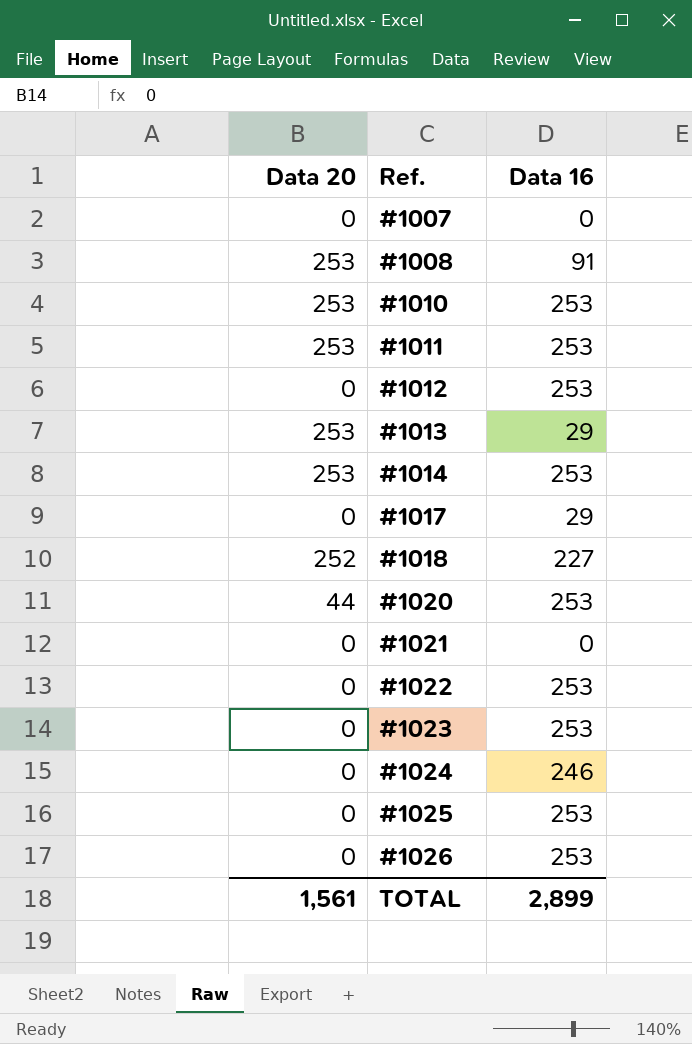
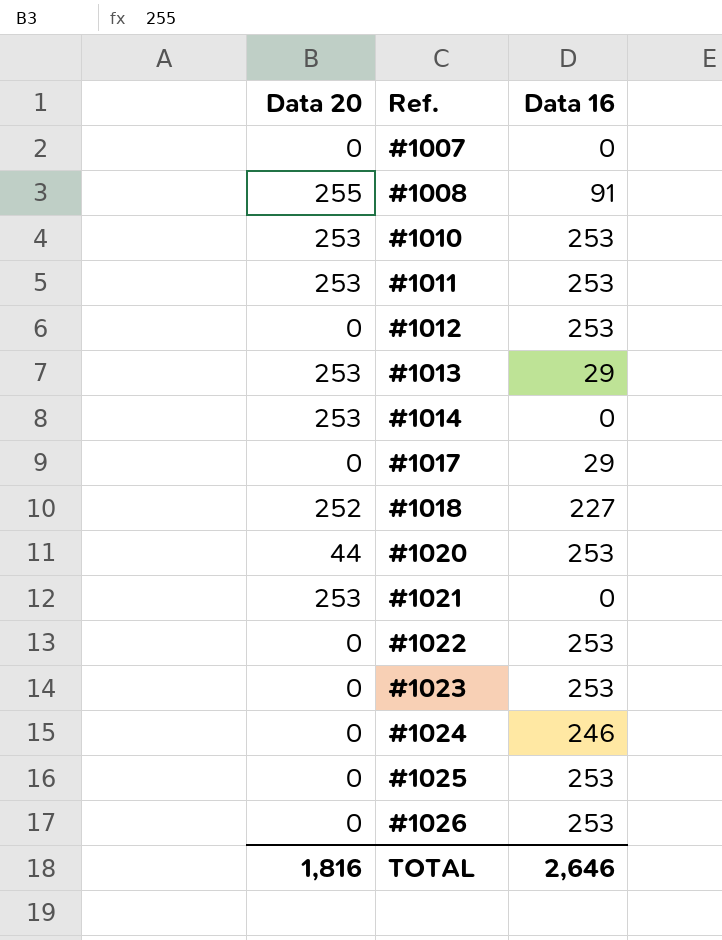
#1008 | Data 20: 253 -> 255
#1014 | Data 16: 253 -> 0
#1021 | Data 20: 0 -> 253
TOTAL | Data 20: 1,561 -> 1,816
TOTAL | Data 16: 2,899 -> 2,646

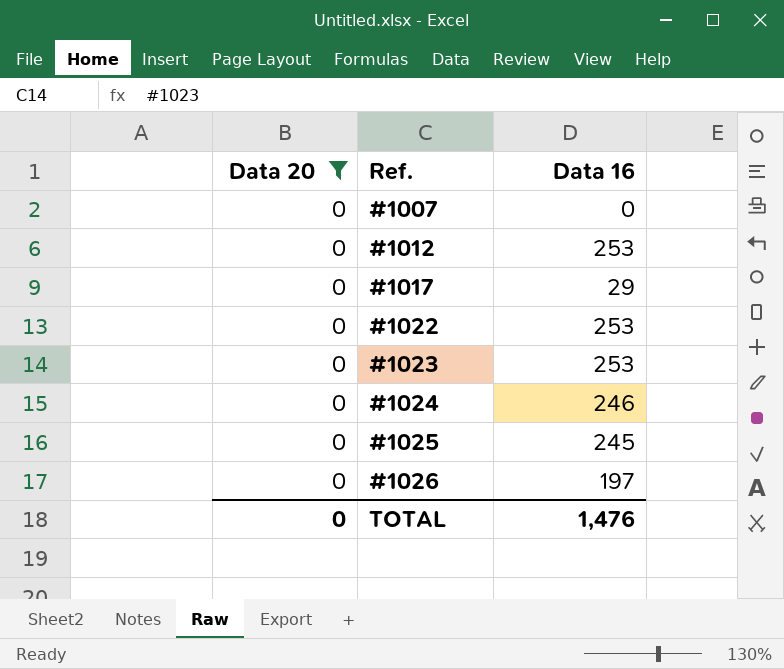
filter: none -> Data 20 = 0
#1025 | Data 16: 253 -> 245
#1026 | Data 16: 253 -> 197
TOTAL | Data 20: 1,816 -> 0
TOTAL | Data 16: 2,646 -> 1,476

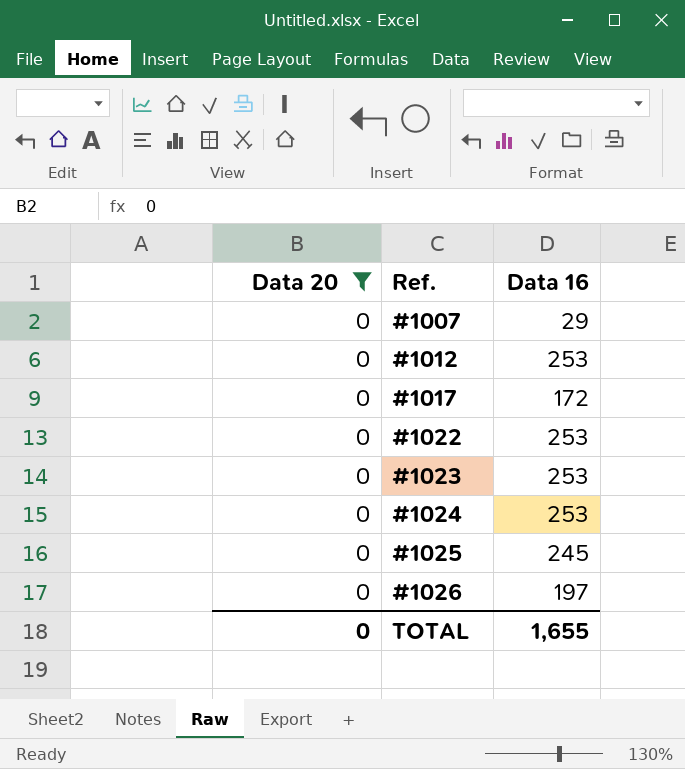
#1007 | Data 16: 0 -> 29
#1017 | Data 16: 29 -> 172
#1024 | Data 16: 246 -> 253
TOTAL | Data 16: 1,476 -> 1,655

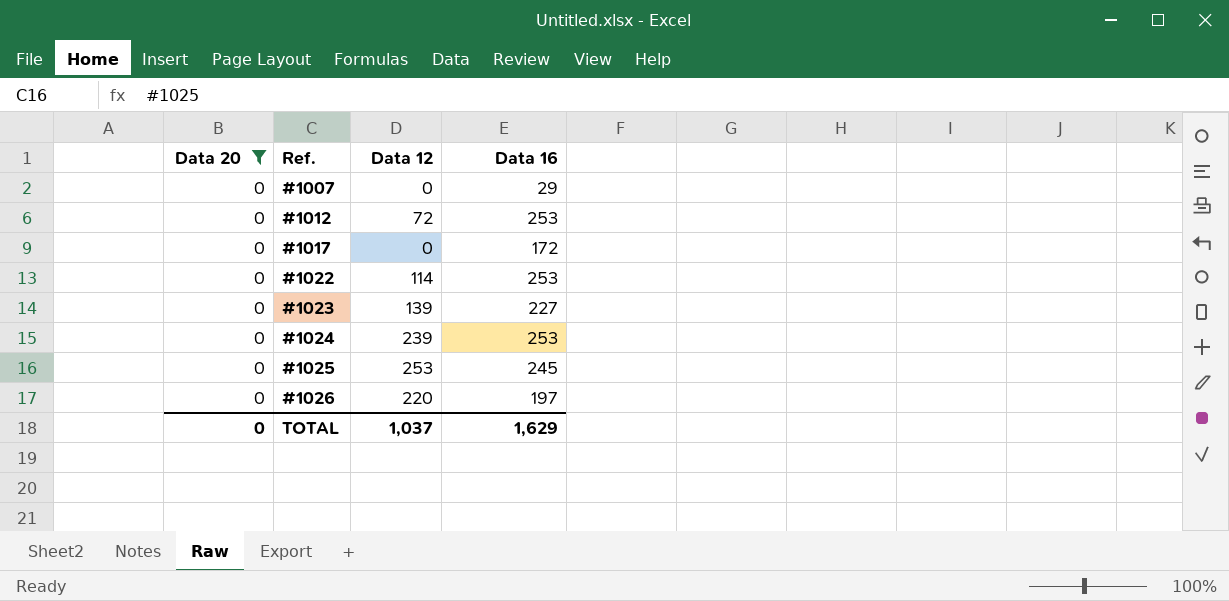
column Data 12 | position: none -> 3
#1023 | Data 16: 253 -> 227
TOTAL | Data 16: 1,655 -> 1,629

